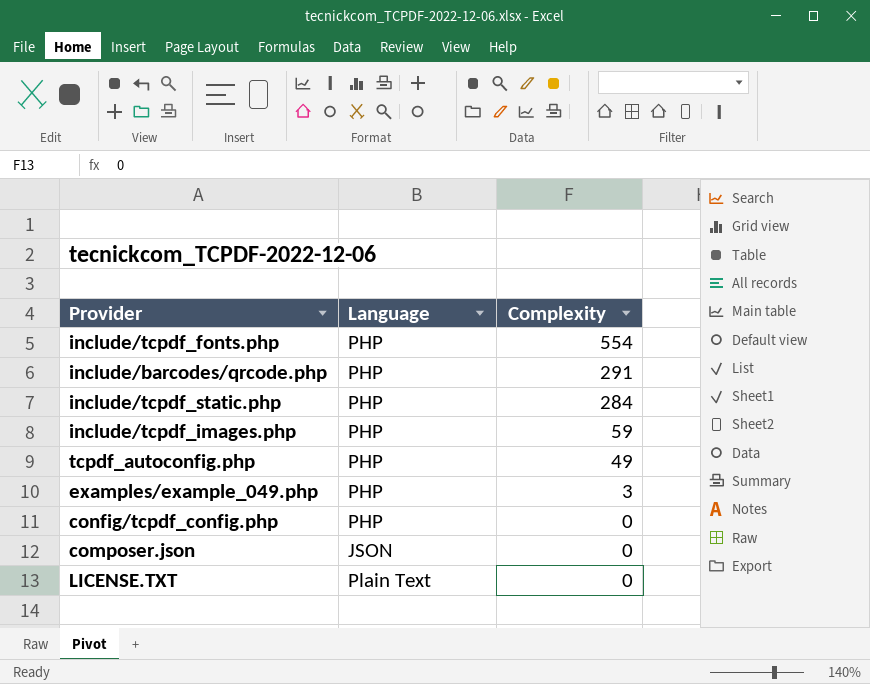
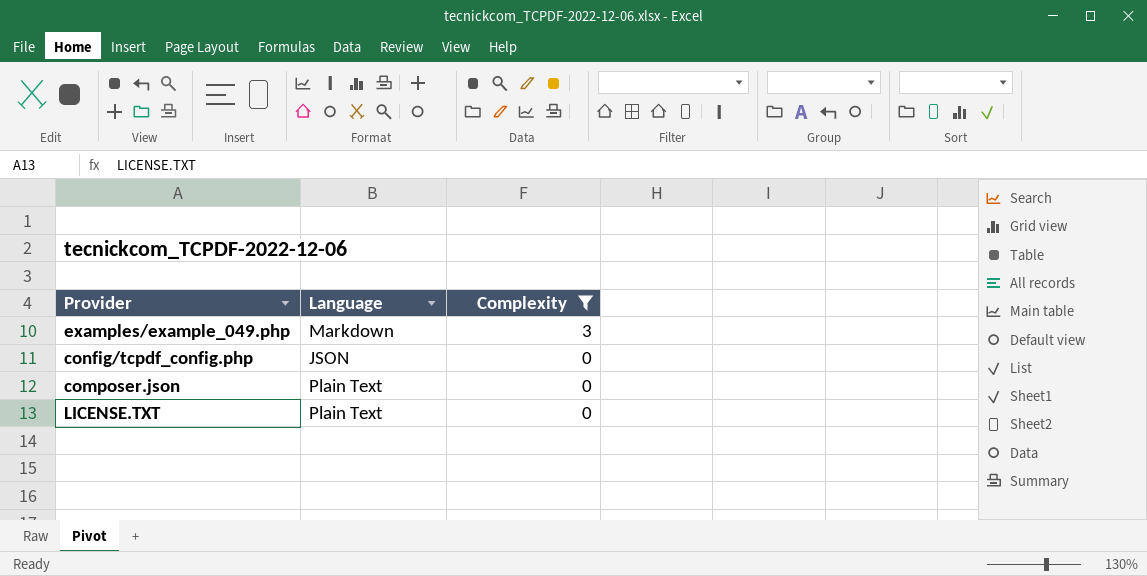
filter: none -> Complexity <= 3
examples/example_049.php | Language: PHP -> Markdown
config/tcpdf_config.php | Language: PHP -> JSON
composer.json | Language: JSON -> Plain Text

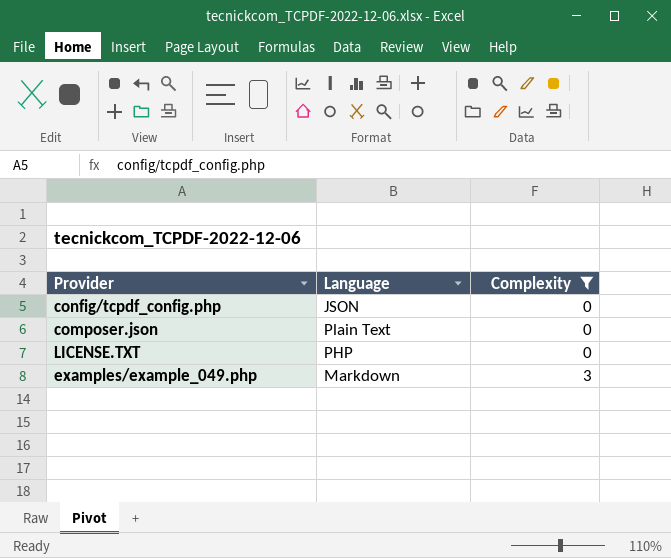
row order: Complexity descending -> Complexity ascending
LICENSE.TXT | Language: Plain Text -> PHP

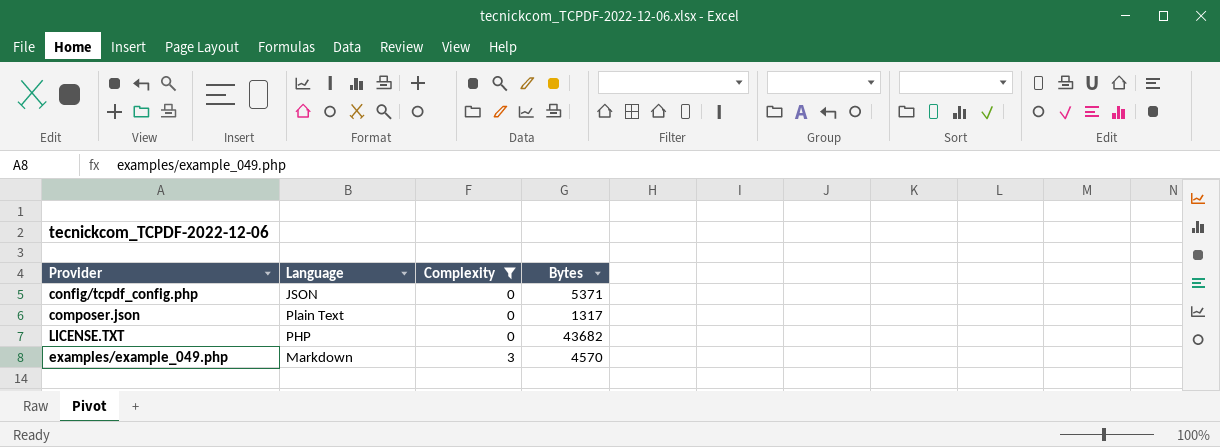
column Bytes | position: none -> 4

